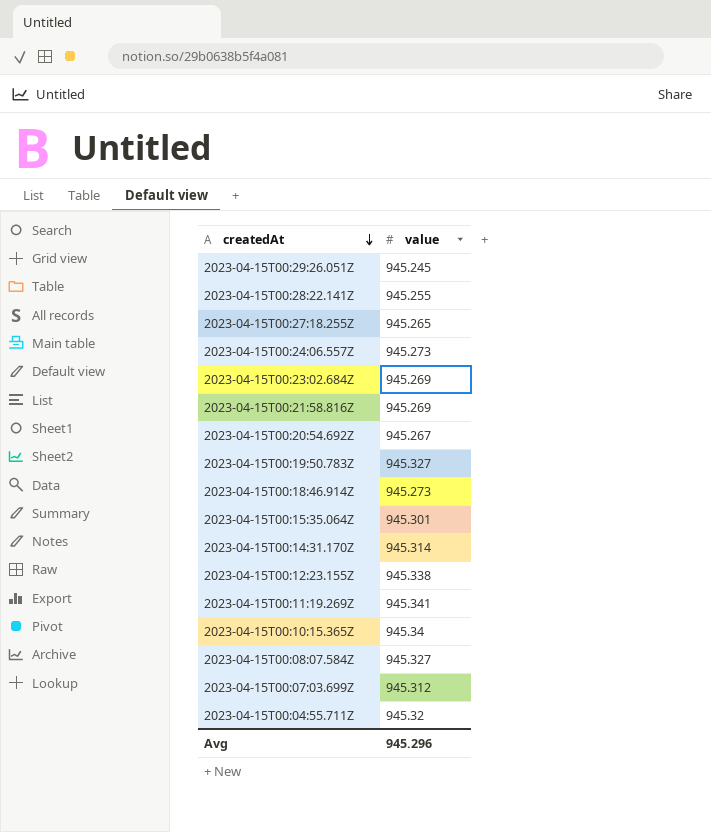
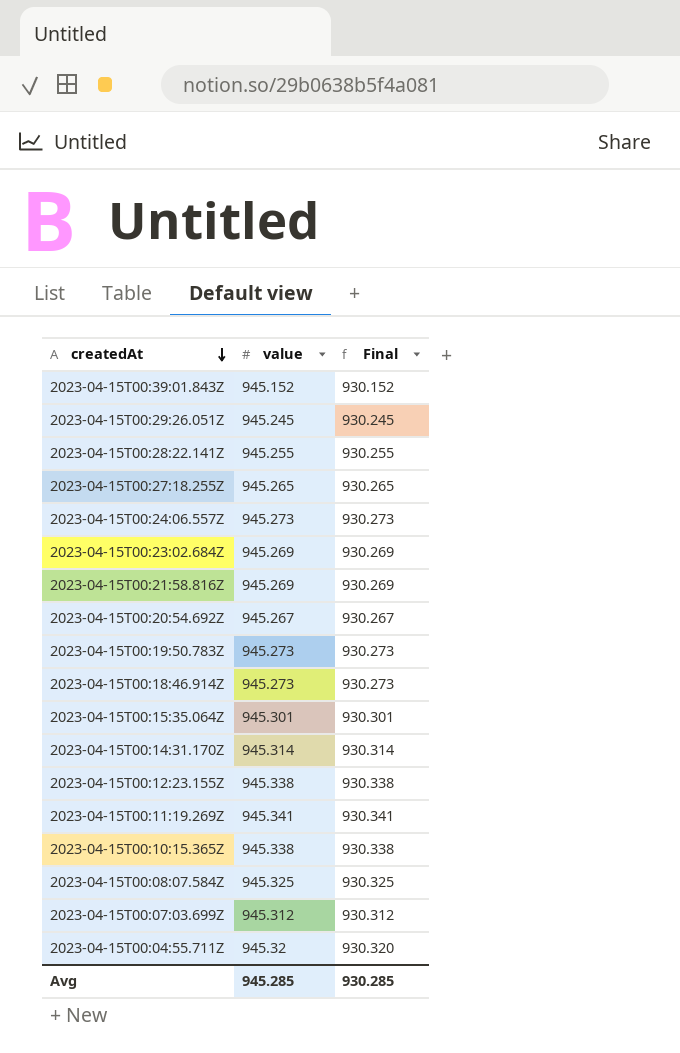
column Final | formula: none -> [value] - 15
row 2023-04-15T00:39:01.843Z: none -> 945.152 | 930.152
2023-04-15T00:19:50.783Z | value: 945.327 -> 945.273
2023-04-15T00:10:15.365Z | value: 945.34 -> 945.338
2023-04-15T00:08:07.584Z | value: 945.327 -> 945.325
Avg | value: 945.296 -> 945.285

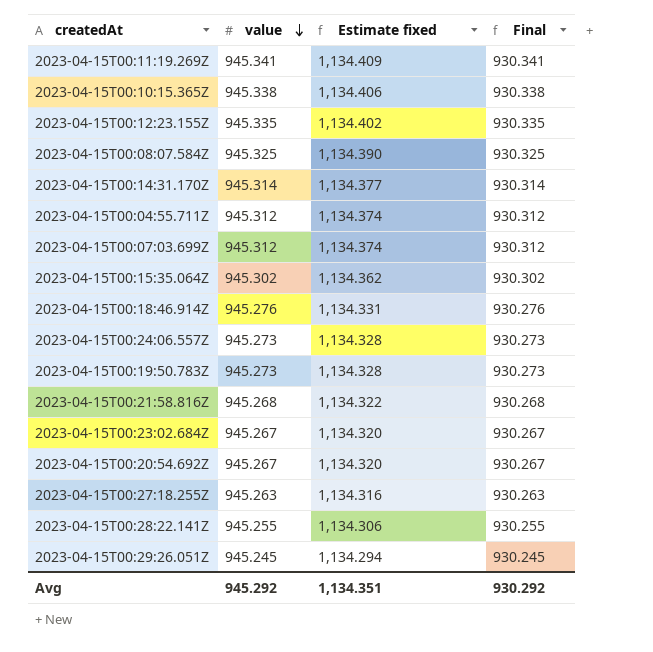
row order: createdAt descending -> value descending
column Estimate fixed | formula: none -> [value] * 1.2
row 2023-04-15T00:39:01.843Z: 945.152 | 930.152 -> none
2023-04-15T00:12:23.155Z | value: 945.338 -> 945.335
2023-04-15T00:12:23.155Z | Final: 930.338 -> 930.335
2023-04-15T00:04:55.711Z | value: 945.32 -> 945.312
2023-04-15T00:04:55.711Z | Final: 930.320 -> 930.312
2023-04-15T00:15:35.064Z | value: 945.301 -> 945.302
2023-04-15T00:15:35.064Z | Final: 930.301 -> 930.302
2023-04-15T00:18:46.914Z | value: 945.273 -> 945.276
2023-04-15T00:18:46.914Z | Final: 930.273 -> 930.276
2023-04-15T00:21:58.816Z | value: 945.269 -> 945.268
2023-04-15T00:21:58.816Z | Final: 930.269 -> 930.268
2023-04-15T00:23:02.684Z | value: 945.269 -> 945.267
2023-04-15T00:23:02.684Z | Final: 930.269 -> 930.267
2023-04-15T00:27:18.255Z | value: 945.265 -> 945.263
2023-04-15T00:27:18.255Z | Final: 930.265 -> 930.263
Avg | value: 945.285 -> 945.292
Avg | Final: 930.285 -> 930.292

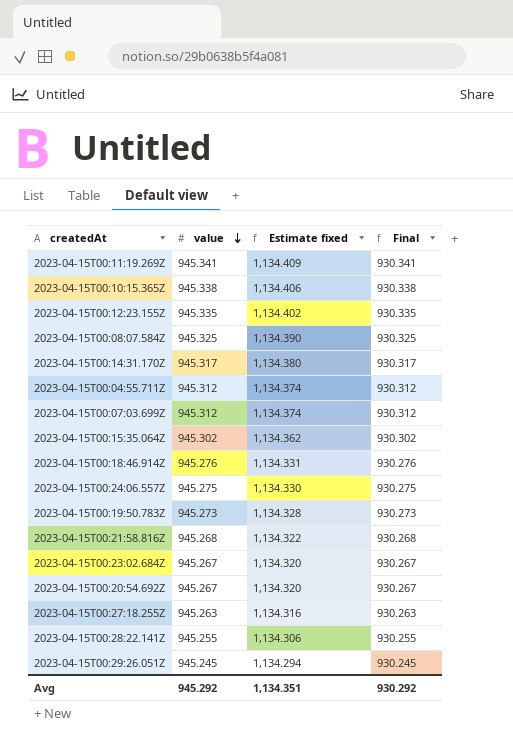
2023-04-15T00:14:31.170Z | value: 945.314 -> 945.317
2023-04-15T00:14:31.170Z | Estimate fixed: 1,134.377 -> 1,134.380
2023-04-15T00:14:31.170Z | Final: 930.314 -> 930.317
2023-04-15T00:24:06.557Z | value: 945.273 -> 945.275
2023-04-15T00:24:06.557Z | Estimate fixed: 1,134.328 -> 1,134.330
2023-04-15T00:24:06.557Z | Final: 930.273 -> 930.275

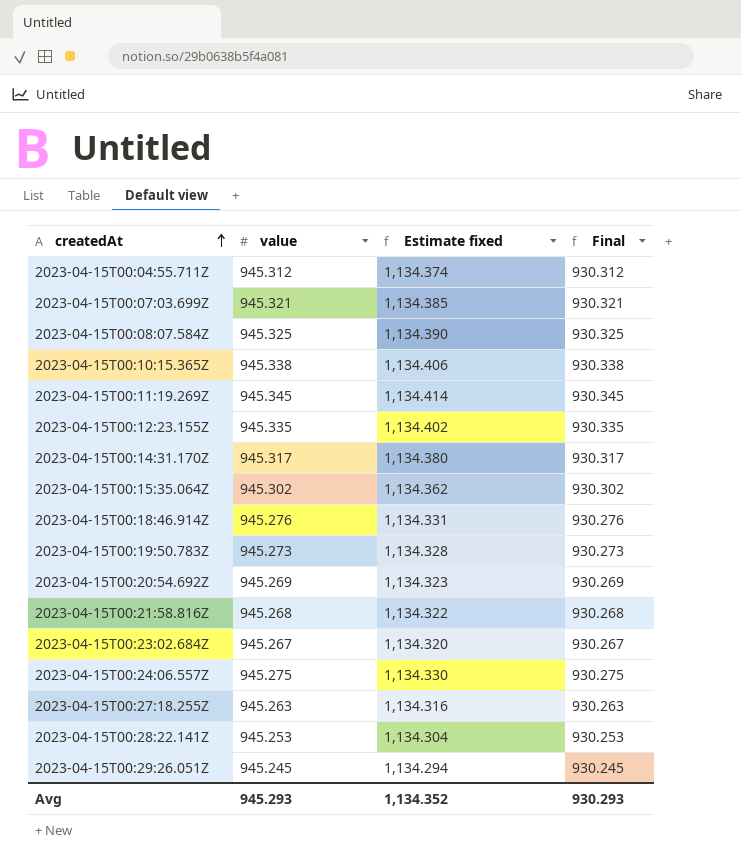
row order: value descending -> createdAt ascending
2023-04-15T00:07:03.699Z | value: 945.312 -> 945.321
2023-04-15T00:07:03.699Z | Estimate fixed: 1,134.374 -> 1,134.385
2023-04-15T00:07:03.699Z | Final: 930.312 -> 930.321
2023-04-15T00:11:19.269Z | value: 945.341 -> 945.345
2023-04-15T00:11:19.269Z | Estimate fixed: 1,134.409 -> 1,134.414
2023-04-15T00:11:19.269Z | Final: 930.341 -> 930.345
2023-04-15T00:20:54.692Z | value: 945.267 -> 945.269
2023-04-15T00:20:54.692Z | Estimate fixed: 1,134.320 -> 1,134.323
2023-04-15T00:20:54.692Z | Final: 930.267 -> 930.269
2023-04-15T00:28:22.141Z | value: 945.255 -> 945.253
2023-04-15T00:28:22.141Z | Estimate fixed: 1,134.306 -> 1,134.304
2023-04-15T00:28:22.141Z | Final: 930.255 -> 930.253
Avg | value: 945.292 -> 945.293
Avg | Estimate fixed: 1,134.351 -> 1,134.352
Avg | Final: 930.292 -> 930.293

